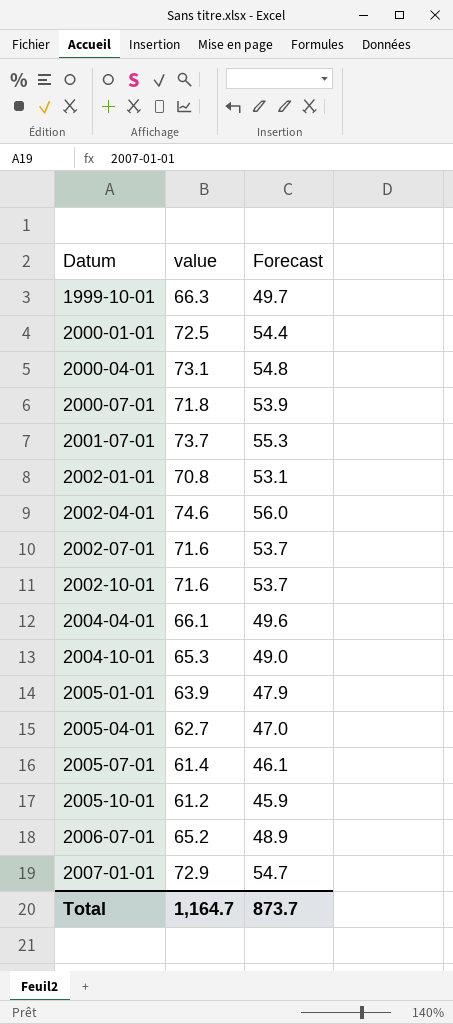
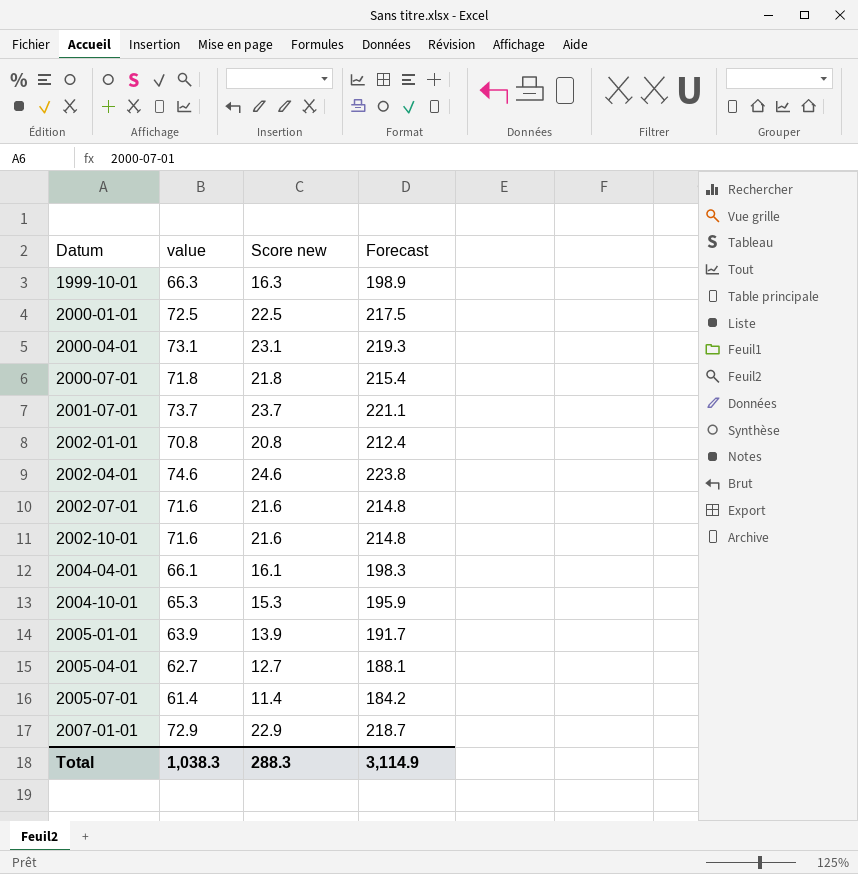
column Score new | formula: none -> [value] - 50
column Forecast | formula: [value] * 0.75 -> [value] * 3
row 2005-10-01: 61.2 | 45.9 -> none
row 2006-07-01: 65.2 | 48.9 -> none
Total | value: 1,164.7 -> 1,038.3
Total | Forecast: 873.7 -> 3,114.9

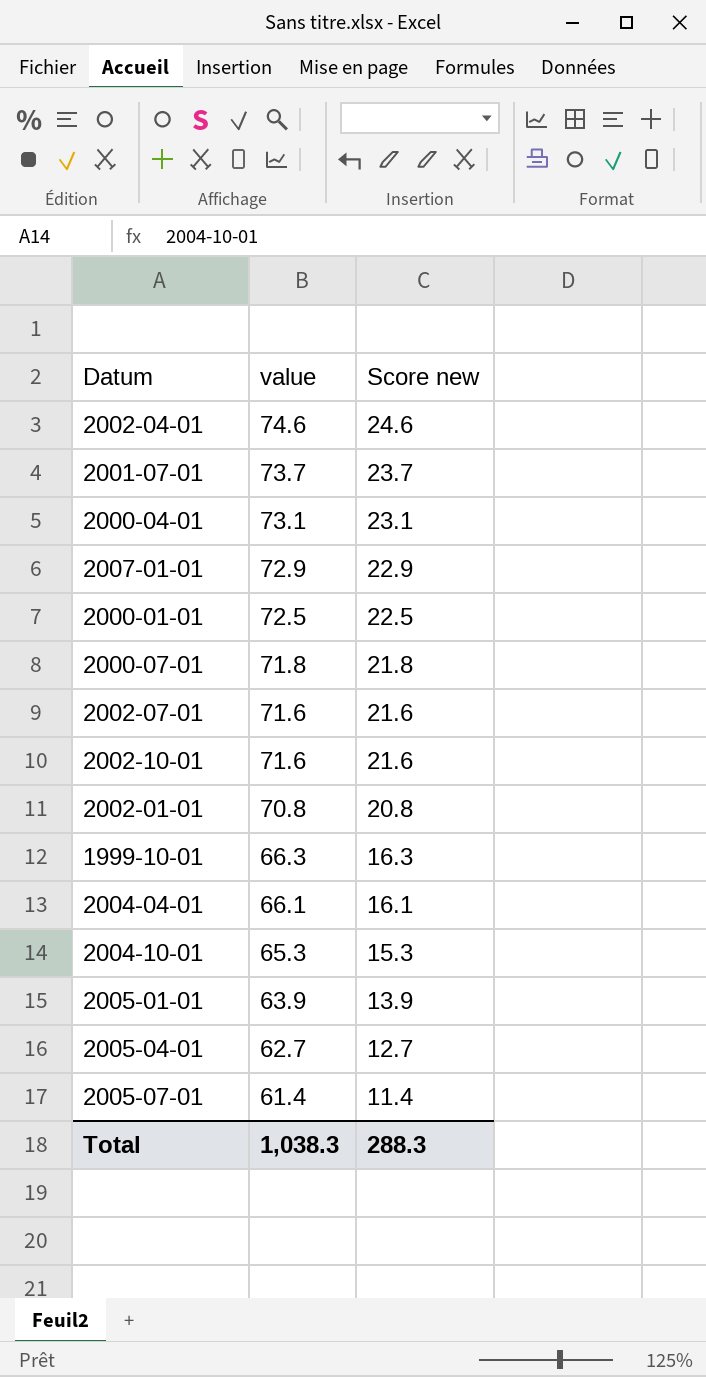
row order: Datum ascending -> value descending
column Forecast | formula: [value] * 3 -> none

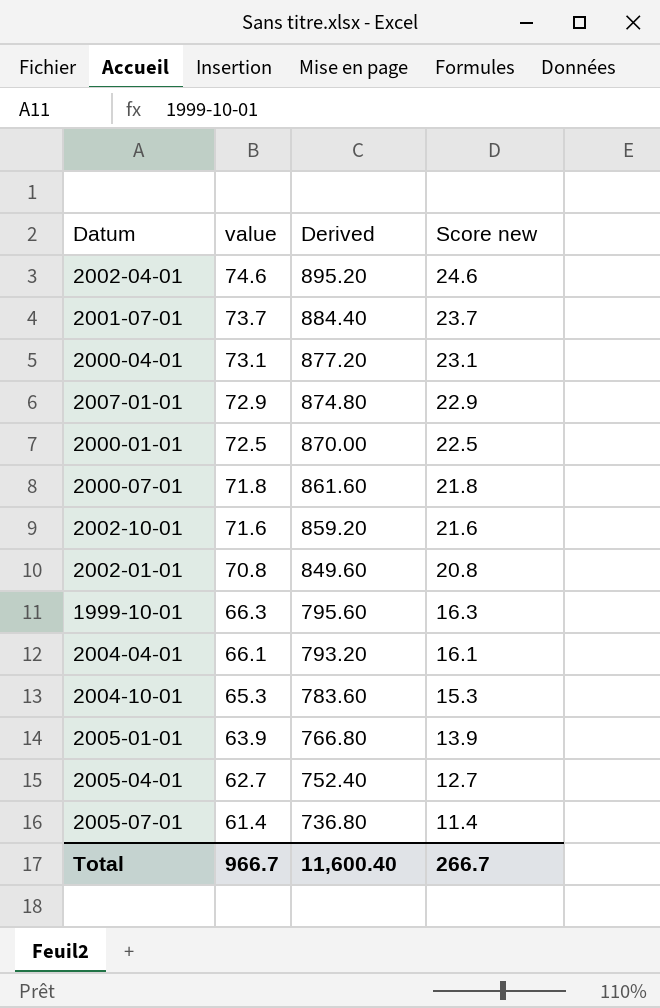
column Derived | formula: none -> [value] * 12
row 2002-07-01: 71.6 | 21.6 -> none
Total | value: 1,038.3 -> 966.7
Total | Score new: 288.3 -> 266.7

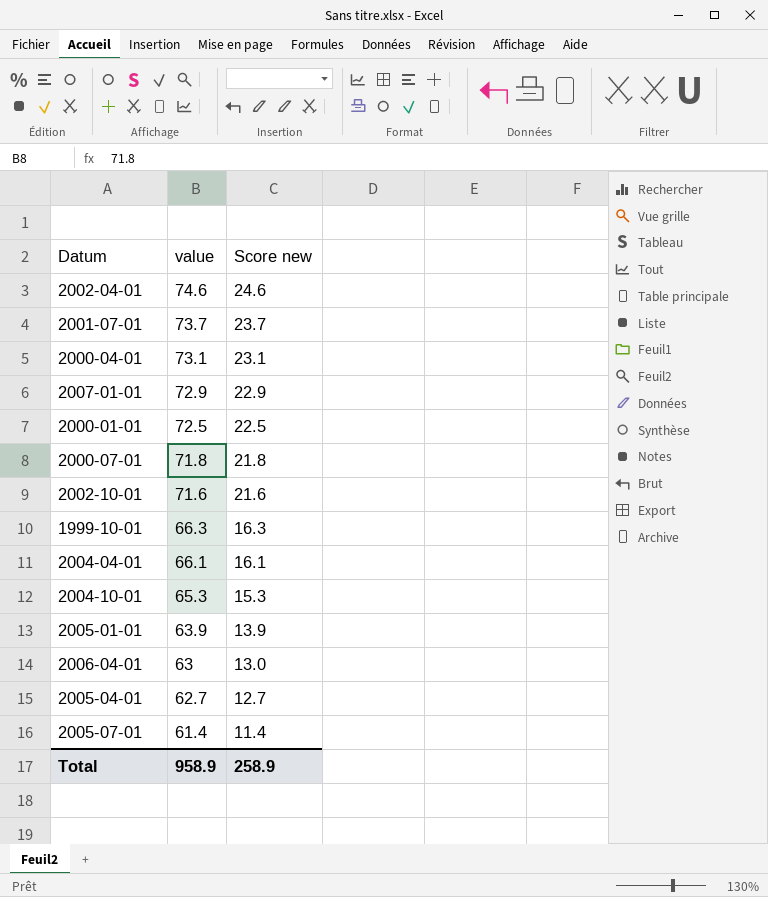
column Derived | formula: [value] * 12 -> none
row 2002-01-01: 70.8 | 849.60 | 20.8 -> none
row 2006-04-01: none -> 63 | 13.0
Total | value: 966.7 -> 958.9
Total | Score new: 266.7 -> 258.9

